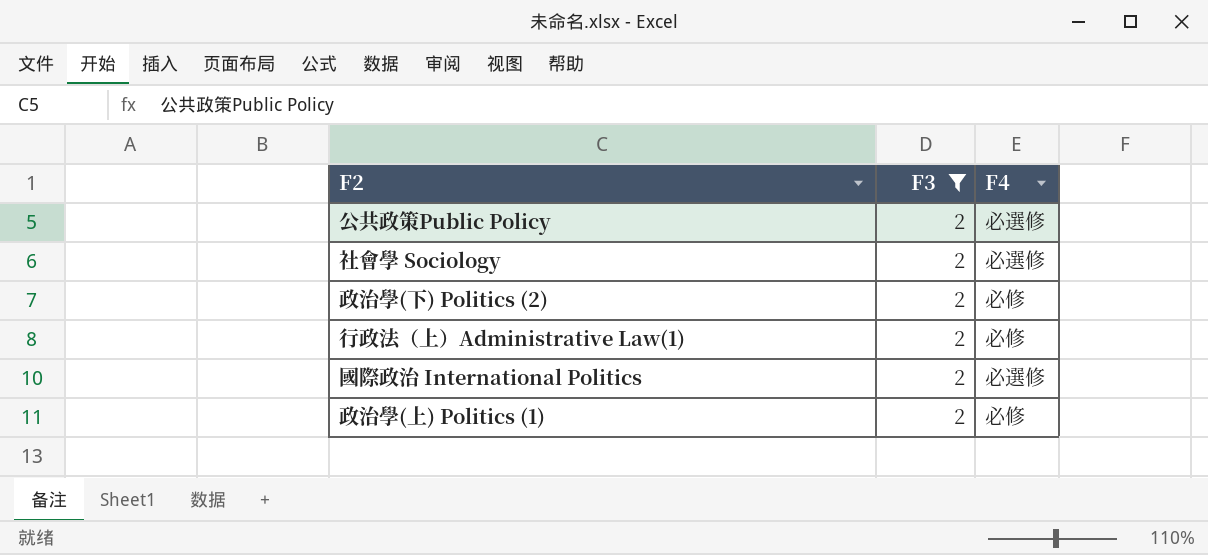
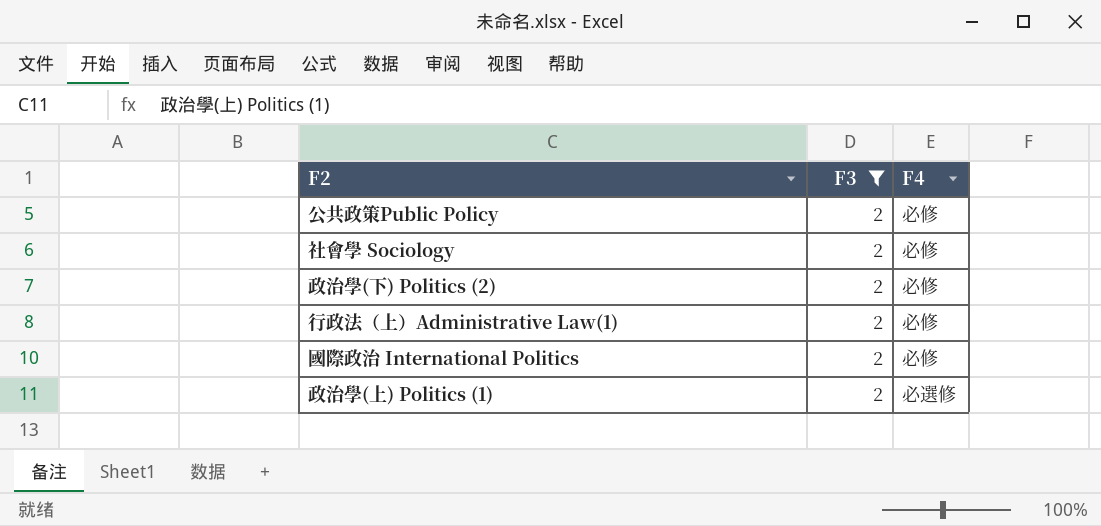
公共政策Public Policy | F4: 必選修 -> 必修
社會學 Sociology | F4: 必選修 -> 必修
國際政治 International Politics | F4: 必選修 -> 必修
政治學(上) Politics (1) | F4: 必修 -> 必選修

